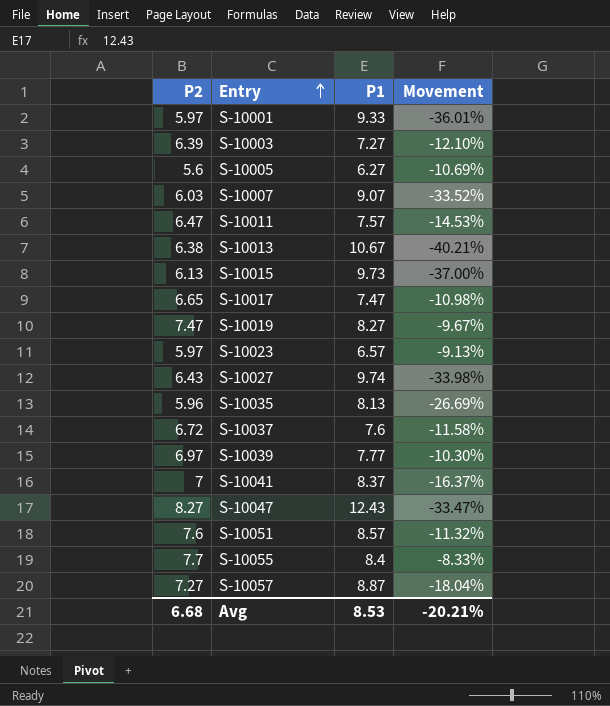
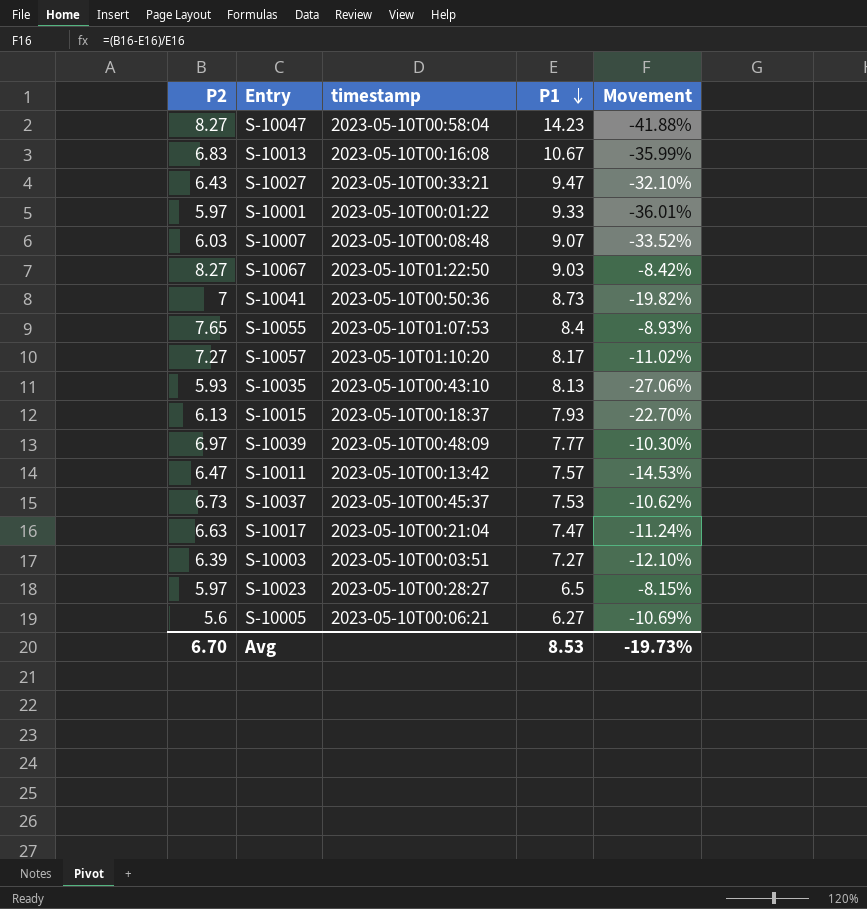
row order: Entry ascending -> P1 descending
column timestamp | position: none -> 3
row S-10019: 7.47 | 8.27 | -9.67% -> none
row S-10051: 7.6 | 8.57 | -11.32% -> none
S-10047 | P1: 12.43 -> 14.23
S-10047 | Movement: -33.47% -> -41.88%
S-10013 | P2: 6.38 -> 6.83
S-10013 | Movement: -40.21% -> -35.99%
S-10027 | P1: 9.74 -> 9.47
S-10027 | Movement: -33.98% -> -32.10%
row S-10067: none -> 8.27 | 2023-05-10T01:22:50 | 9.03 | -8.42%
S-10041 | P1: 8.37 -> 8.73
S-10041 | Movement: -16.37% -> -19.82%
S-10055 | P2: 7.7 -> 7.65
S-10055 | Movement: -8.33% -> -8.93%
S-10057 | P1: 8.87 -> 8.17
S-10057 | Movement: -18.04% -> -11.02%
S-10035 | P2: 5.96 -> 5.93
S-10035 | Movement: -26.69% -> -27.06%
S-10015 | P1: 9.73 -> 7.93
S-10015 | Movement: -37.00% -> -22.70%
S-10037 | P2: 6.72 -> 6.73
S-10037 | P1: 7.6 -> 7.53
S-10037 | Movement: -11.58% -> -10.62%
S-10017 | P2: 6.65 -> 6.63
S-10017 | Movement: -10.98% -> -11.24%
S-10023 | P1: 6.57 -> 6.5
S-10023 | Movement: -9.13% -> -8.15%
Avg | P2: 6.68 -> 6.70
Avg | Movement: -20.21% -> -19.73%

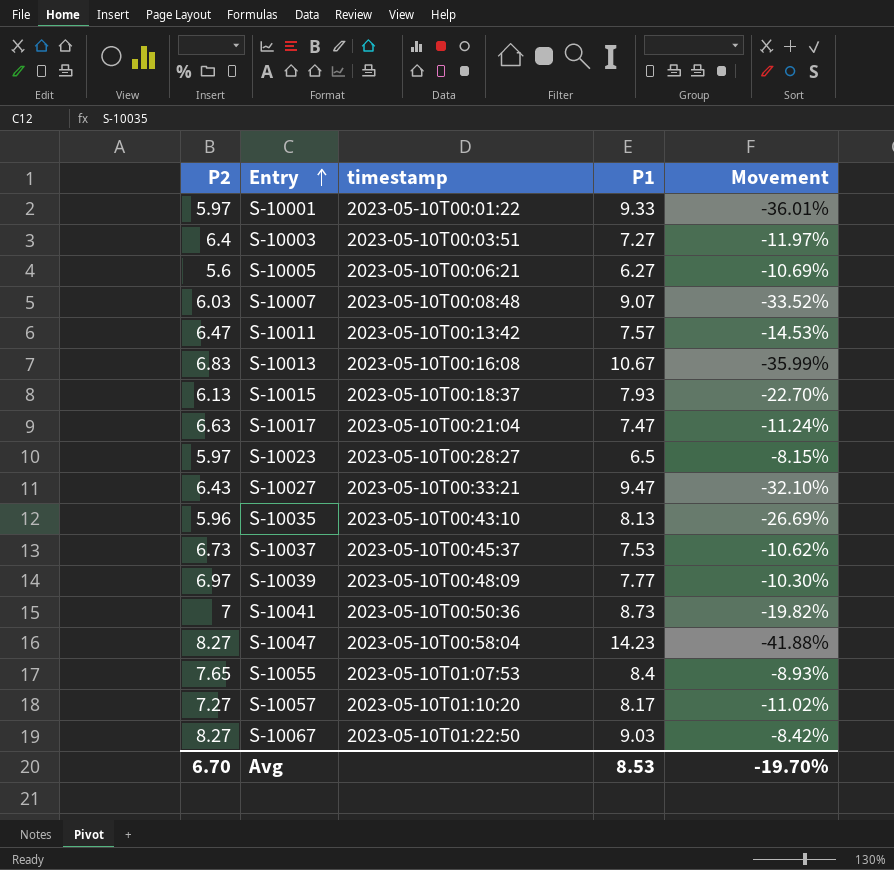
row order: P1 descending -> Entry ascending
S-10003 | P2: 6.39 -> 6.4
S-10003 | Movement: -12.10% -> -11.97%
S-10035 | P2: 5.93 -> 5.96
S-10035 | Movement: -27.06% -> -26.69%
Avg | Movement: -19.73% -> -19.70%

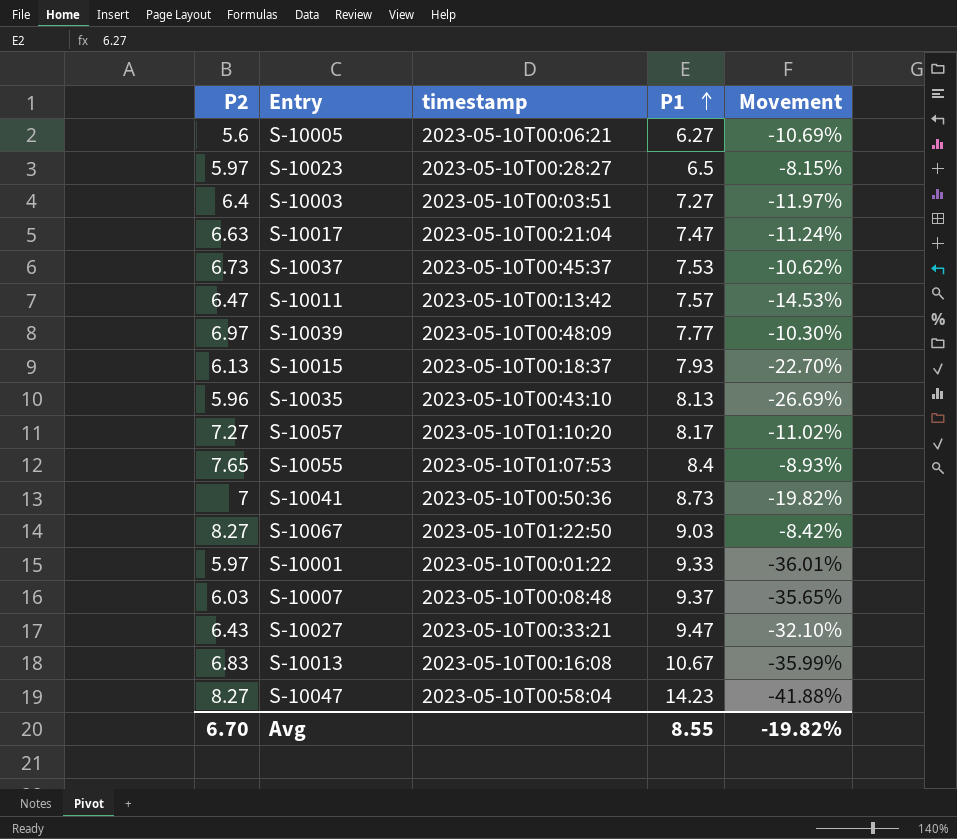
row order: Entry ascending -> P1 ascending
S-10007 | P1: 9.07 -> 9.37
S-10007 | Movement: -33.52% -> -35.65%
Avg | P1: 8.53 -> 8.55
Avg | Movement: -19.70% -> -19.82%

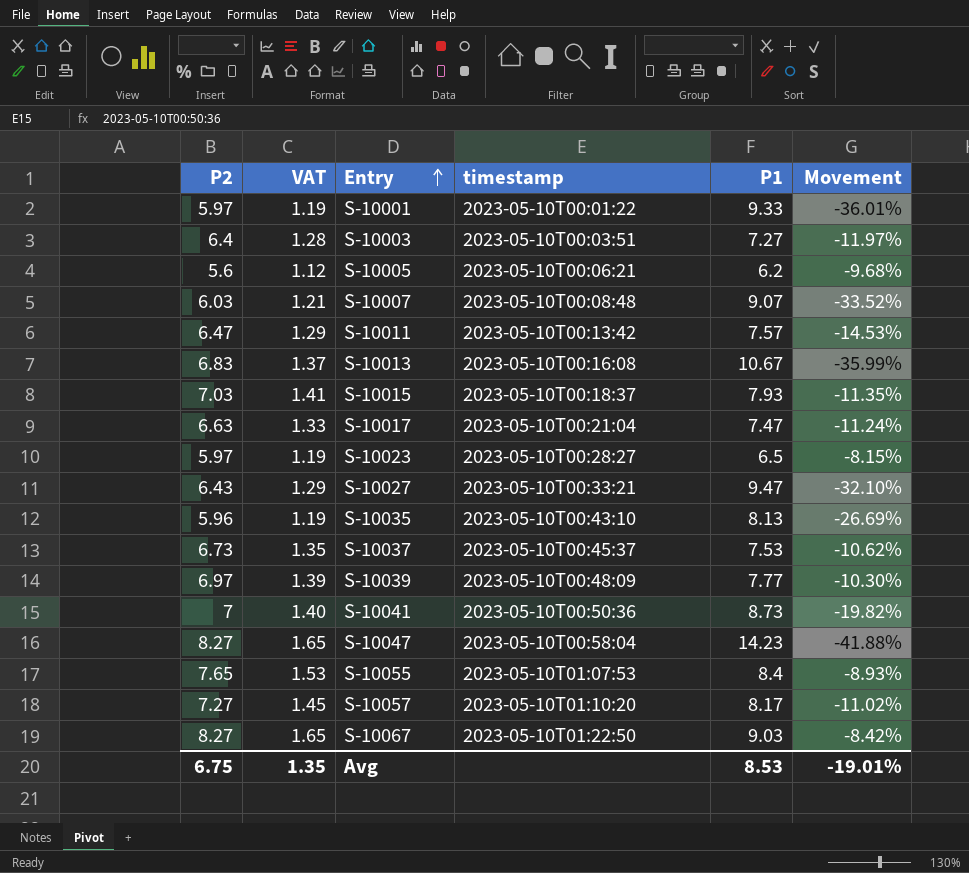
row order: P1 ascending -> Entry ascending
column VAT | formula: none -> [P2] * 0.2
S-10005 | P1: 6.27 -> 6.2
S-10005 | Movement: -10.69% -> -9.68%
S-10007 | P1: 9.37 -> 9.07
S-10007 | Movement: -35.65% -> -33.52%
S-10015 | P2: 6.13 -> 7.03
S-10015 | Movement: -22.70% -> -11.35%
Avg | P2: 6.70 -> 6.75
Avg | P1: 8.55 -> 8.53
Avg | Movement: -19.82% -> -19.01%

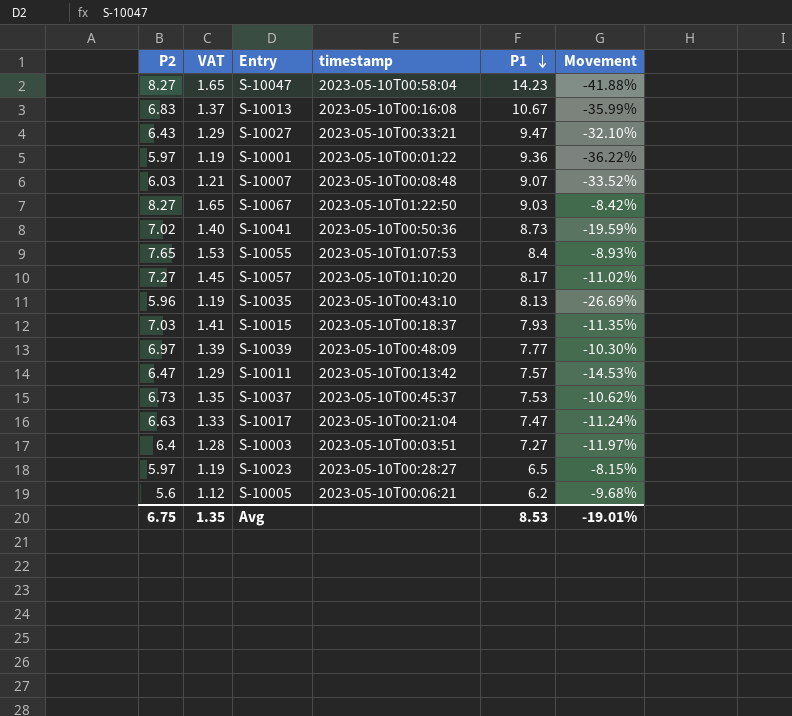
row order: Entry ascending -> P1 descending
S-10001 | P1: 9.33 -> 9.36
S-10001 | Movement: -36.01% -> -36.22%
S-10041 | P2: 7 -> 7.02
S-10041 | Movement: -19.82% -> -19.59%

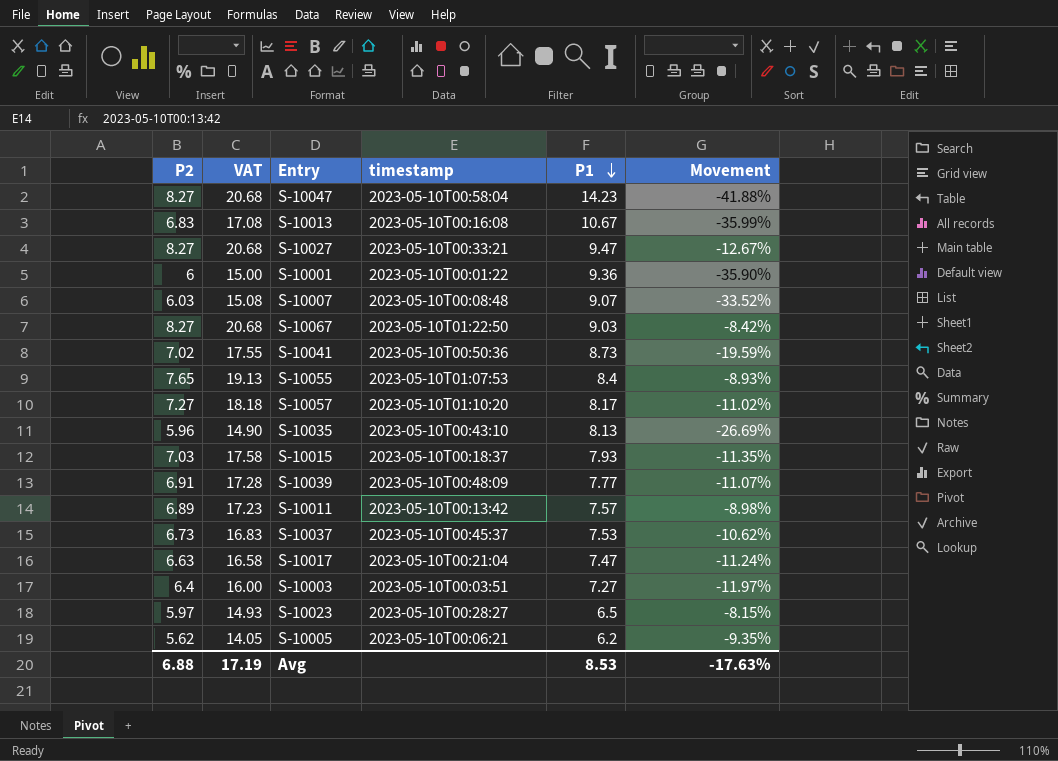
column VAT | formula: [P2] * 0.2 -> [P2] * 2.5
S-10027 | P2: 6.43 -> 8.27
S-10027 | Movement: -32.10% -> -12.67%
S-10001 | P2: 5.97 -> 6
S-10001 | Movement: -36.22% -> -35.90%
S-10039 | P2: 6.97 -> 6.91
S-10039 | Movement: -10.30% -> -11.07%
S-10011 | P2: 6.47 -> 6.89
S-10011 | Movement: -14.53% -> -8.98%
S-10005 | P2: 5.6 -> 5.62
S-10005 | Movement: -9.68% -> -9.35%
Avg | P2: 6.75 -> 6.88
Avg | VAT: 1.35 -> 17.19
Avg | Movement: -19.01% -> -17.63%

